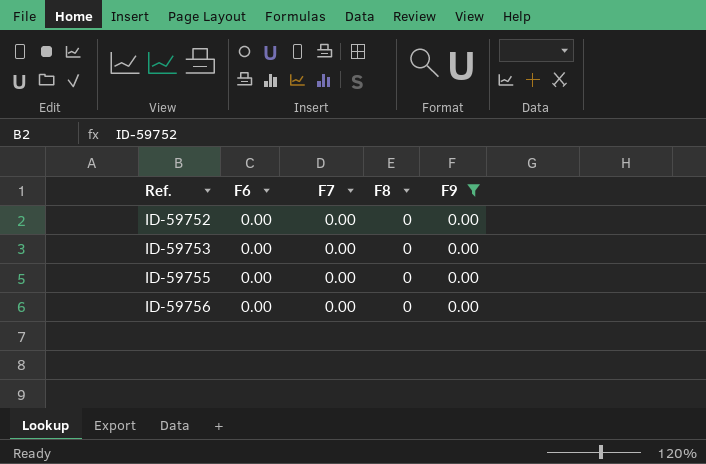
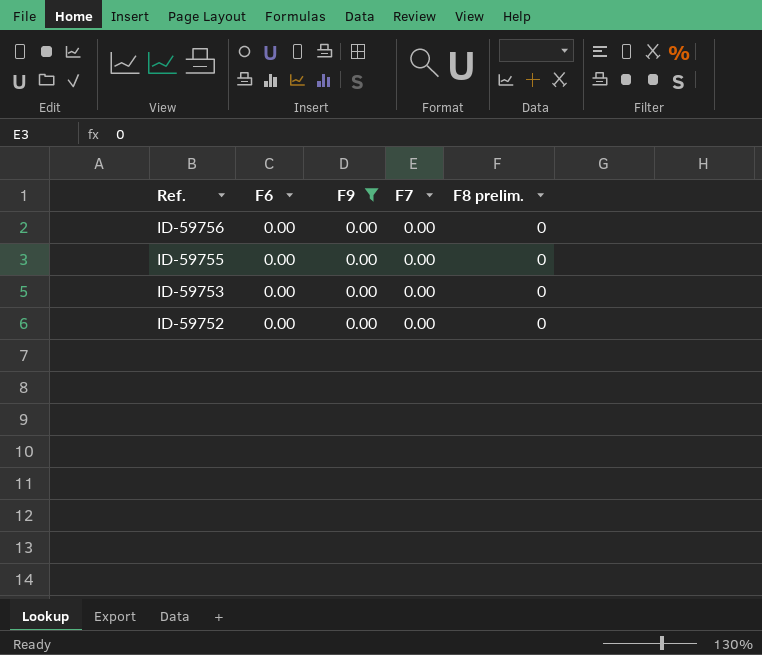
row order: Ref. ascending -> Ref. descending
column F9 | position: 5 -> 3
column name: F8 -> F8 prelim.

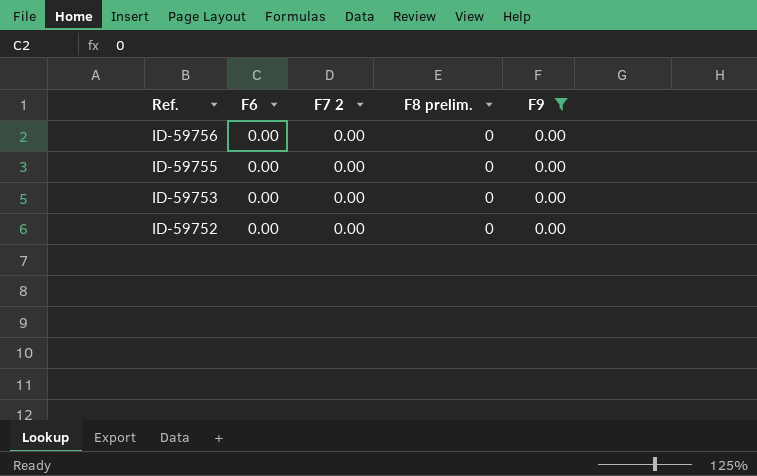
column name: F7 -> F7 2
column F9 | position: 3 -> 5

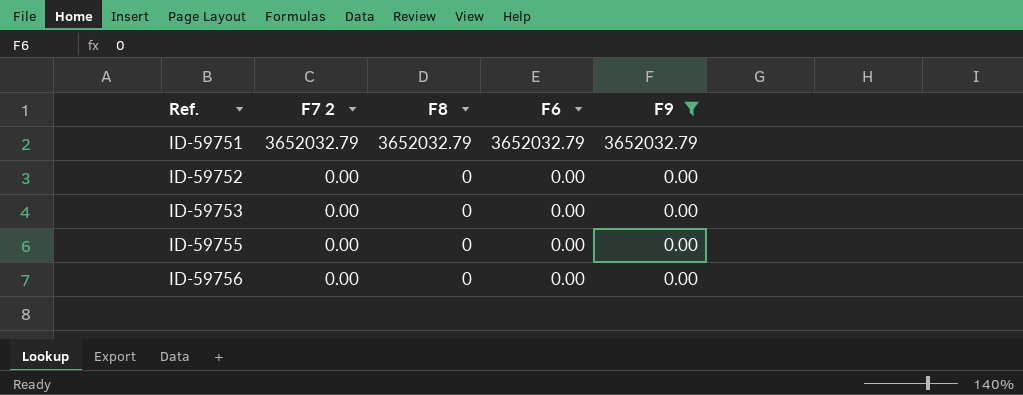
row order: Ref. descending -> Ref. ascending
column name: F8 prelim. -> F8
column F6 | position: 2 -> 4
row ID-59751: none -> 3652032.79 | 3652032.79 | 3652032.79 | 3652032.79

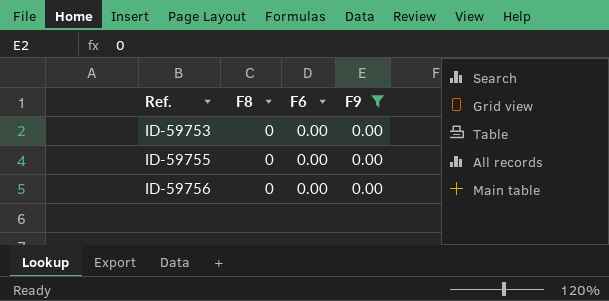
column F7 2 | position: 2 -> none
row ID-59751: 3652032.79 | 3652032.79 | 3652032.79 | 3652032.79 -> none
row ID-59752: 0.00 | 0 | 0.00 | 0.00 -> none

